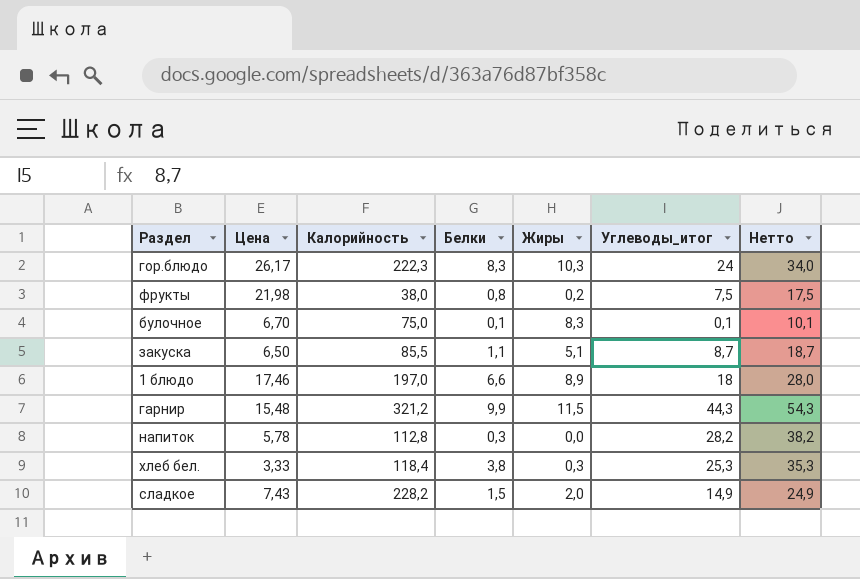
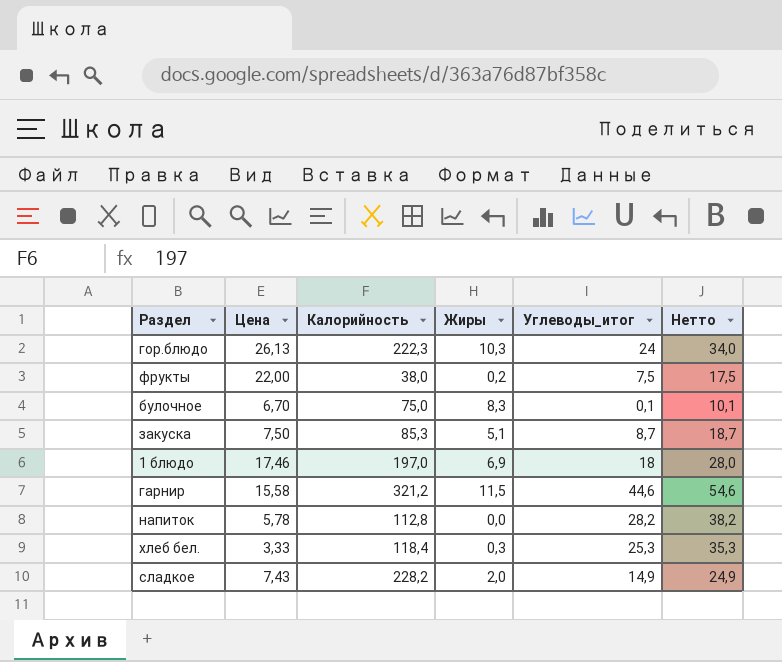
column Белки | position: 4 -> none
гор.блюдо | Цена: 26,17 -> 26,13
фрукты | Цена: 21,98 -> 22,00
закуска | Цена: 6,50 -> 7,50
закуска | Калорийность: 85,5 -> 85,3
1 блюдо | Жиры: 8,9 -> 6,9
гарнир | Цена: 15,48 -> 15,58
гарнир | Углеводы_итог: 44,3 -> 44,6
гарнир | Нетто: 54,3 -> 54,6

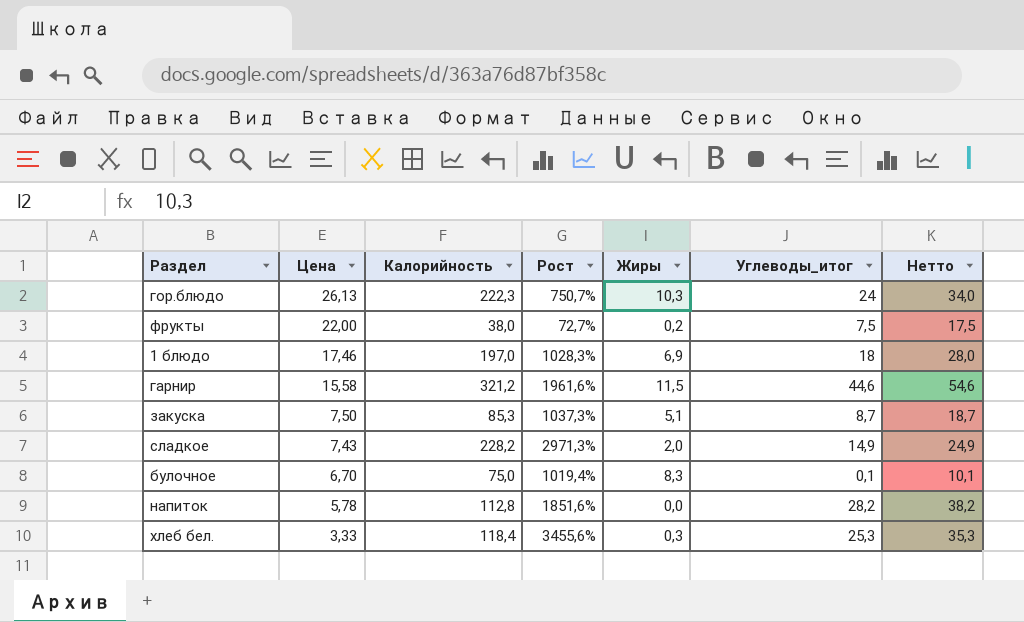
row order: none -> Цена descending
column Рост | formula: none -> ([Калорийность] - [Цена]) / [Цена]

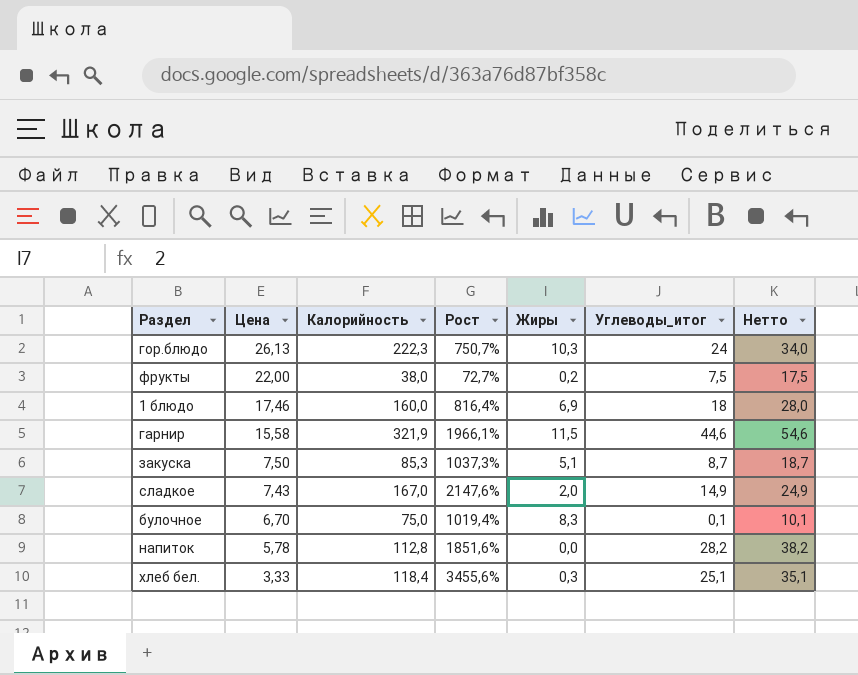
1 блюдо | Калорийность: 197,0 -> 160,0
1 блюдо | Рост: 1028,3% -> 816,4%
гарнир | Калорийность: 321,2 -> 321,9
гарнир | Рост: 1961,6% -> 1966,1%
сладкое | Калорийность: 228,2 -> 167,0
сладкое | Рост: 2971,3% -> 2147,6%
хлеб бел. | Углеводы_итог: 25,3 -> 25,1
хлеб бел. | Нетто: 35,3 -> 35,1

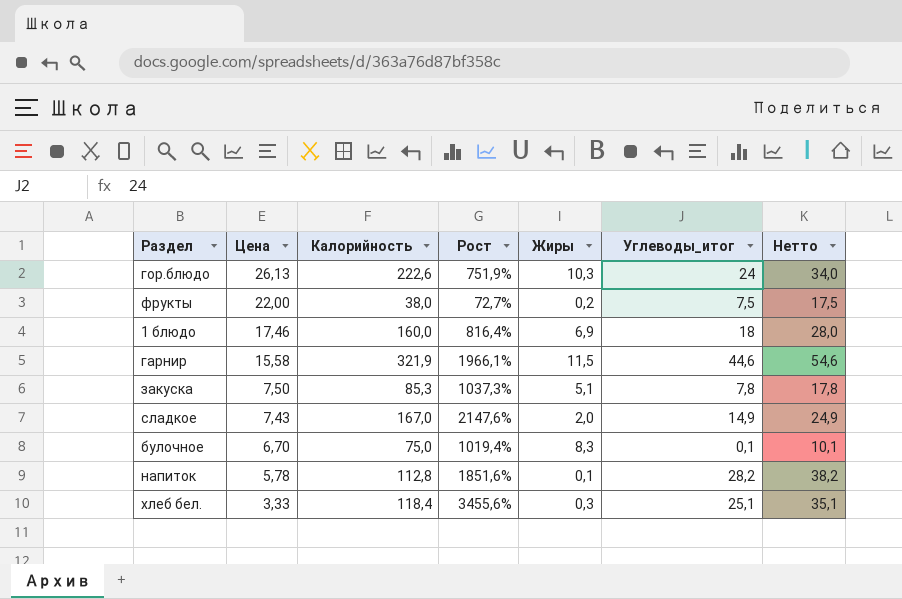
гор.блюдо | Калорийность: 222,3 -> 222,6
гор.блюдо | Рост: 750,7% -> 751,9%
закуска | Углеводы_итог: 8,7 -> 7,8
закуска | Нетто: 18,7 -> 17,8
напиток | Жиры: 0,0 -> 0,1

